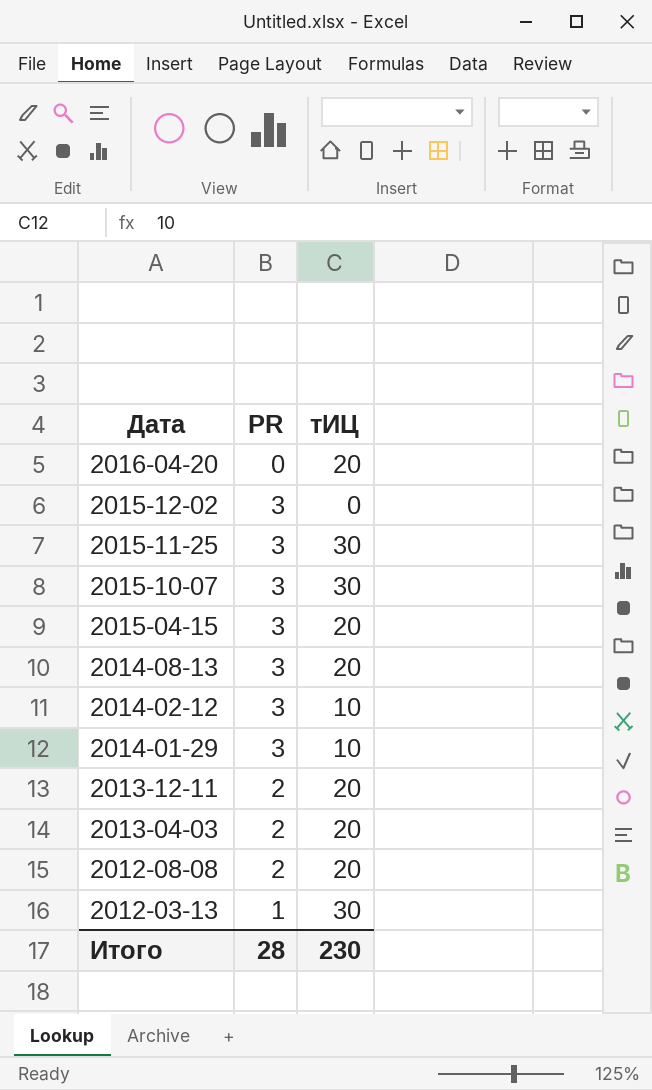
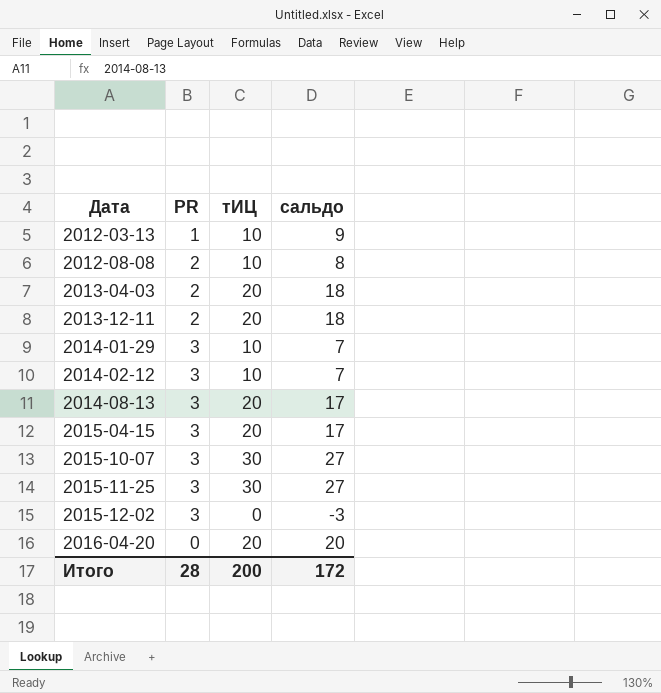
row order: Дата descending -> Дата ascending
column сальдо | formula: none -> [тИЦ] - [PR]
2012-03-13 | тИЦ: 30 -> 10
2012-08-08 | тИЦ: 20 -> 10
Итого | тИЦ: 230 -> 200

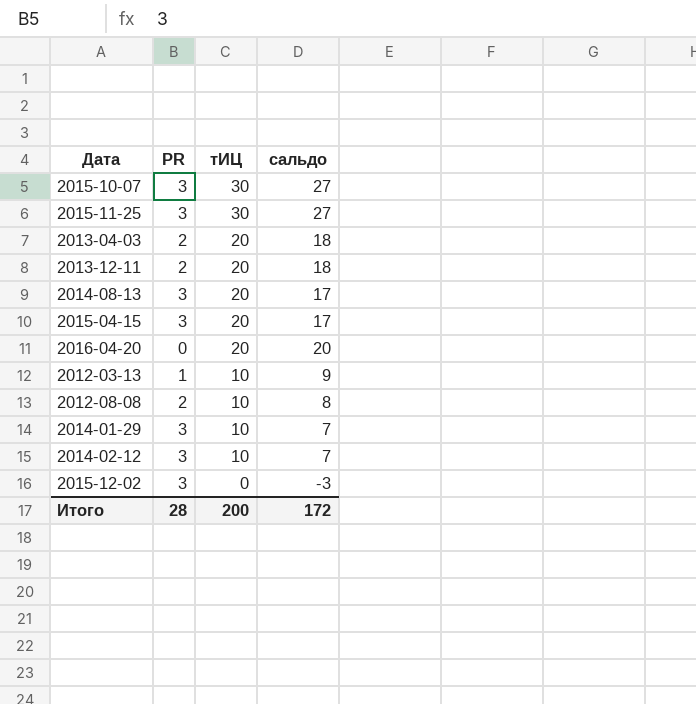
row order: Дата ascending -> тИЦ descending

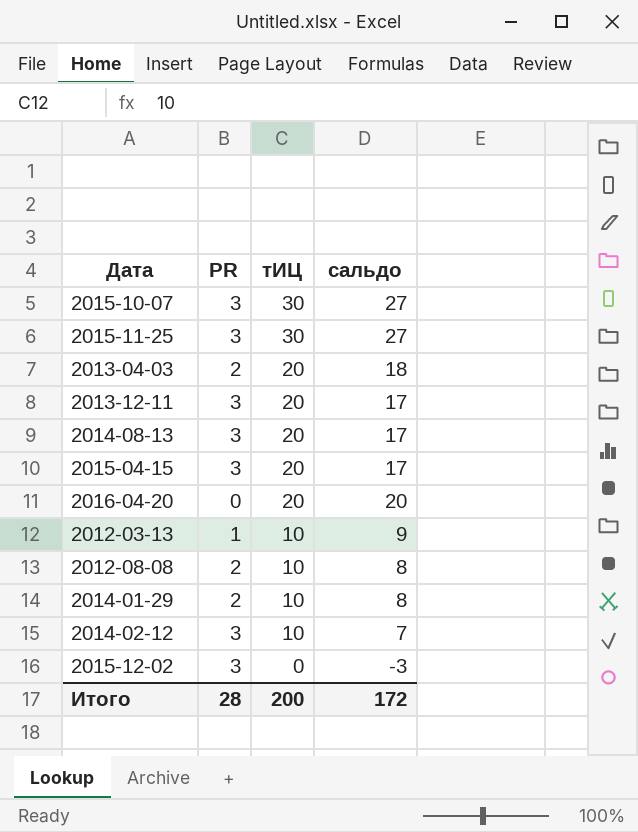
2013-12-11 | PR: 2 -> 3
2013-12-11 | сальдо: 18 -> 17
2014-01-29 | PR: 3 -> 2
2014-01-29 | сальдо: 7 -> 8

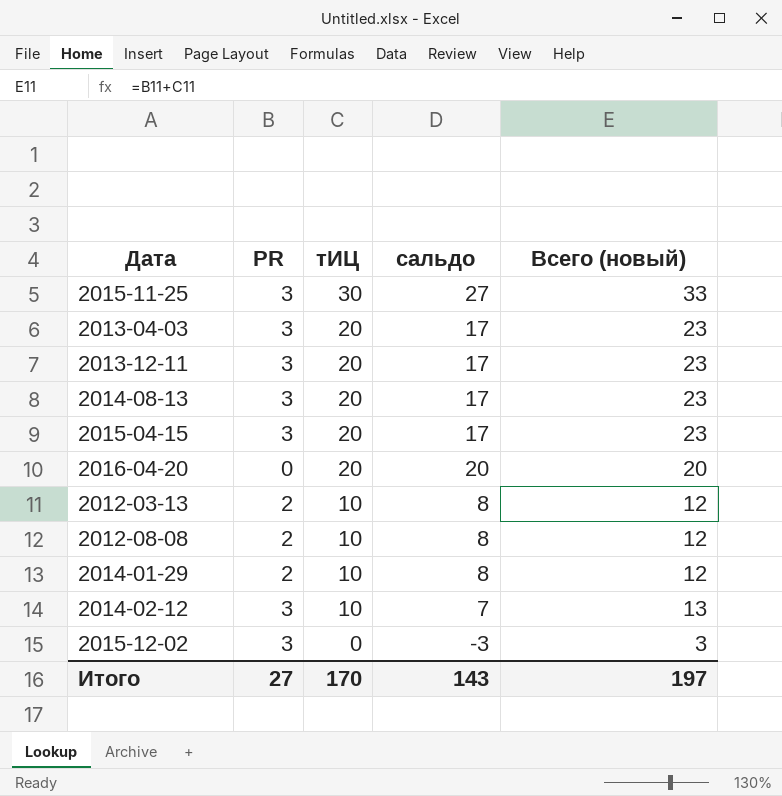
column Всего (новый) | formula: none -> [PR] + [тИЦ]
row 2015-10-07: 3 | 30 | 27 -> none
2013-04-03 | PR: 2 -> 3
2013-04-03 | сальдо: 18 -> 17
2012-03-13 | PR: 1 -> 2
2012-03-13 | сальдо: 9 -> 8
Итого | PR: 28 -> 27
Итого | тИЦ: 200 -> 170
Итого | сальдо: 172 -> 143

